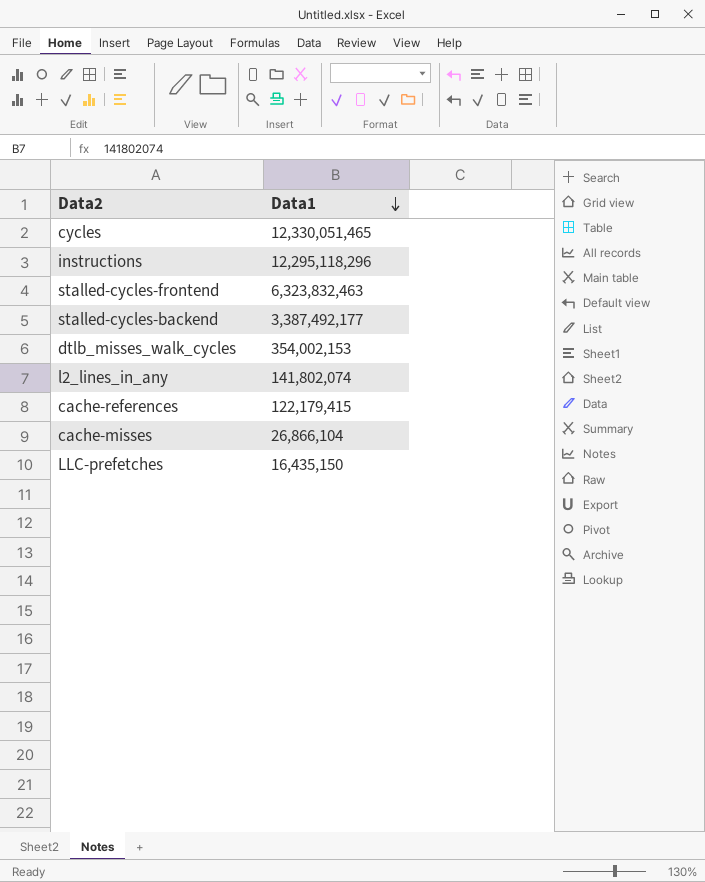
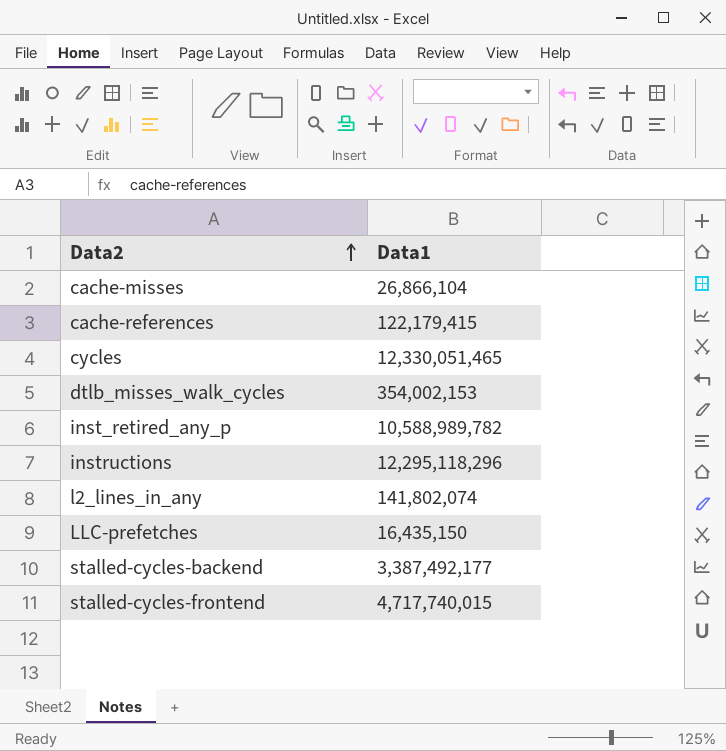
row order: Data1 descending -> Data2 ascending
row inst_retired_any_p: none -> 10,588,989,782
stalled-cycles-frontend | Data1: 6,323,832,463 -> 4,717,740,015

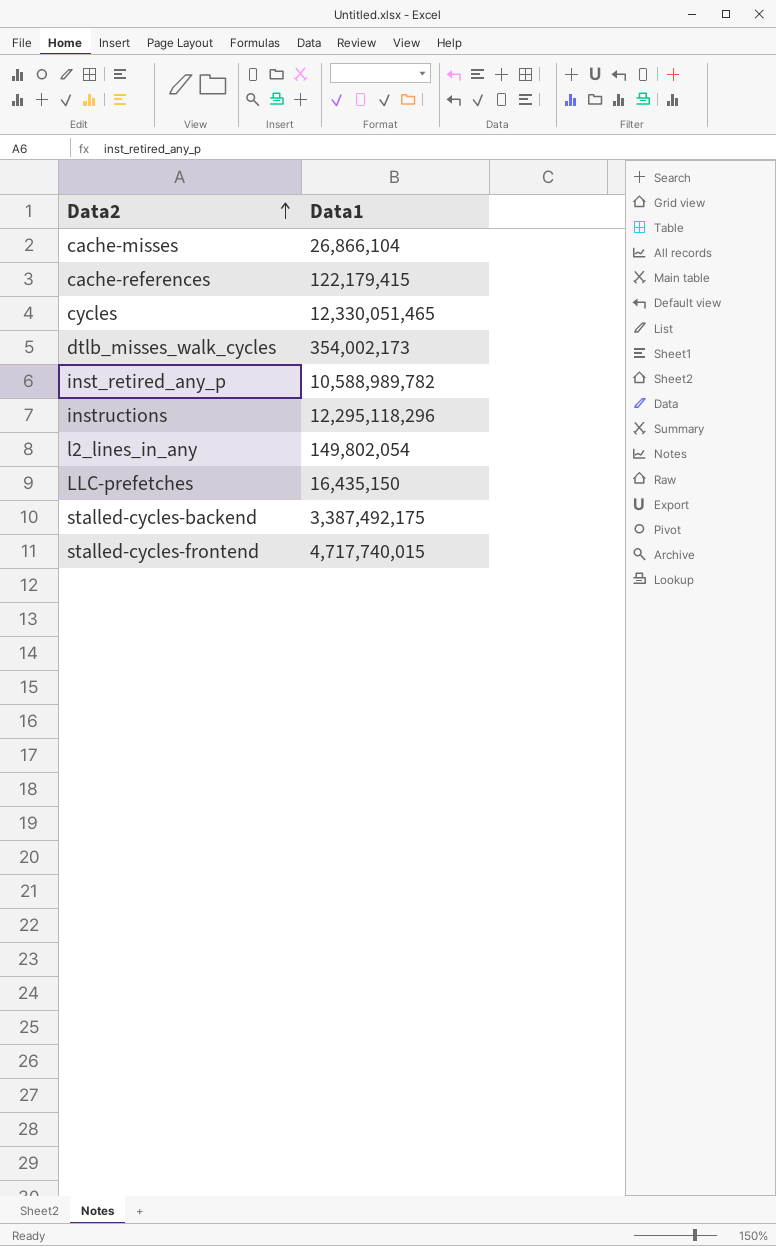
dtlb_misses_walk_cycles | Data1: 354,002,153 -> 354,002,173
l2_lines_in_any | Data1: 141,802,074 -> 149,802,054
stalled-cycles-backend | Data1: 3,387,492,177 -> 3,387,492,175

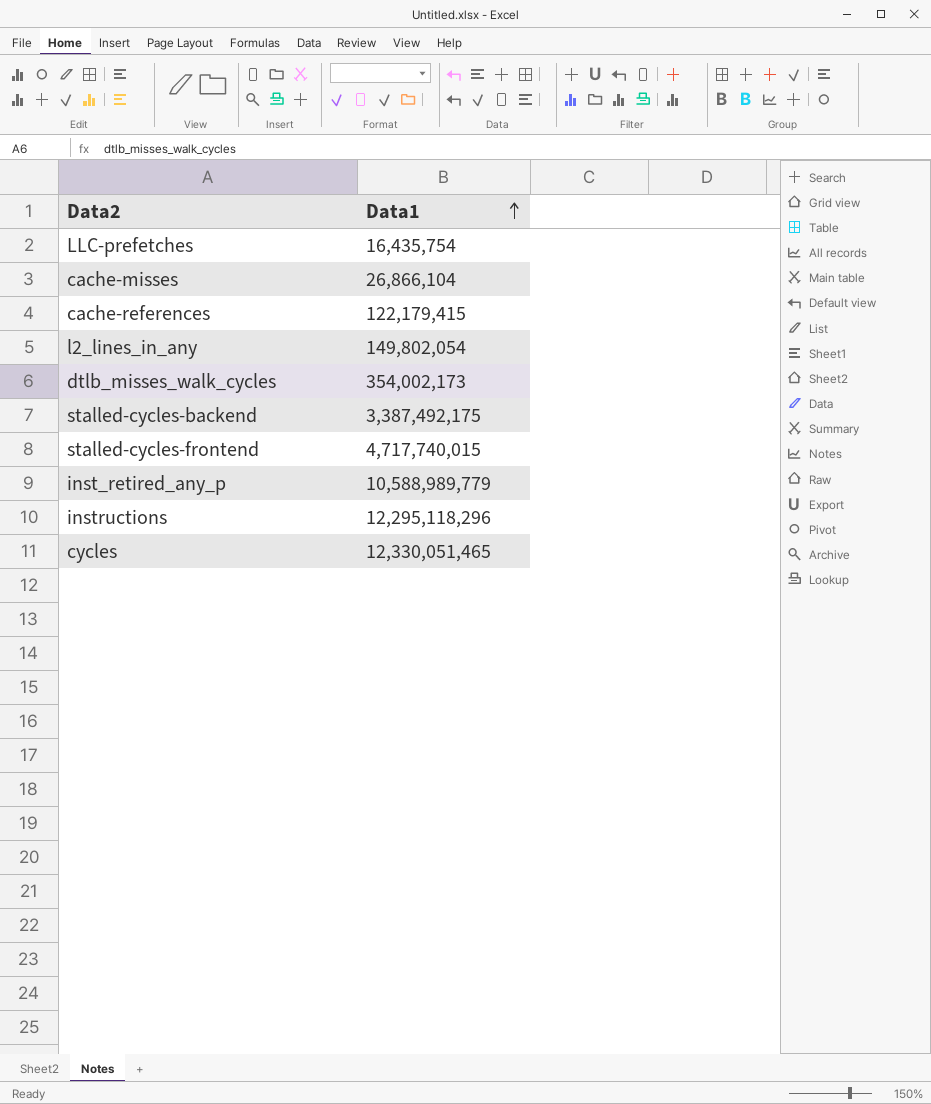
row order: Data2 ascending -> Data1 ascending
LLC-prefetches | Data1: 16,435,150 -> 16,435,754
inst_retired_any_p | Data1: 10,588,989,782 -> 10,588,989,779

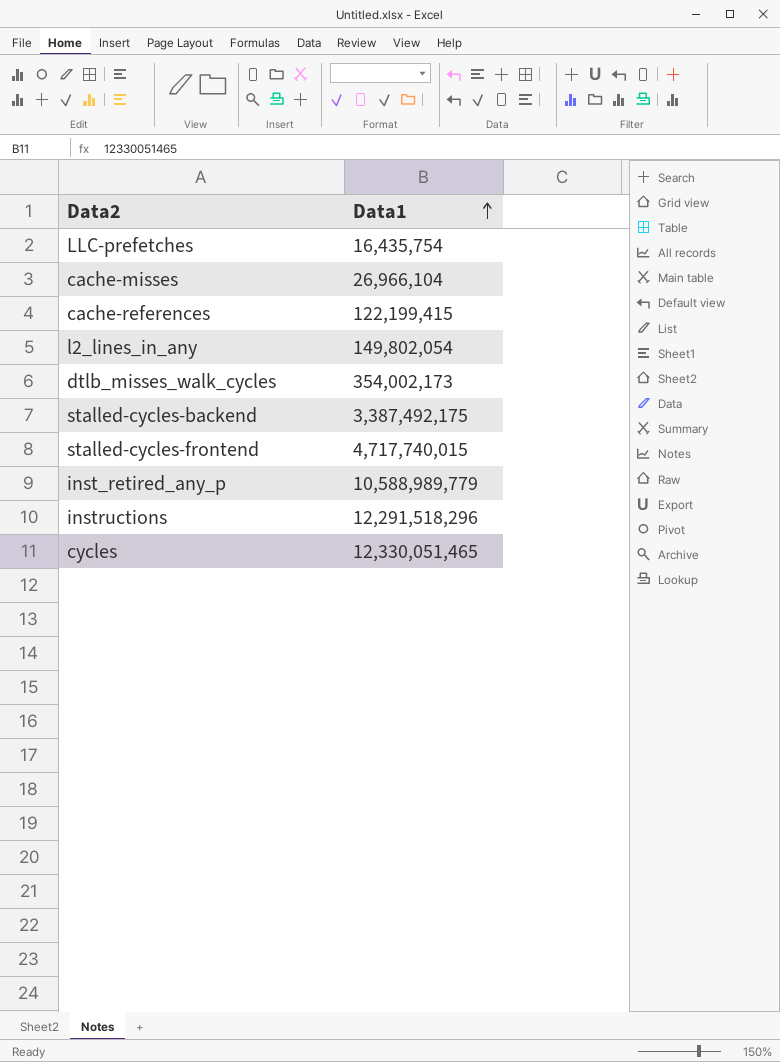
cache-misses | Data1: 26,866,104 -> 26,966,104
cache-references | Data1: 122,179,415 -> 122,199,415
instructions | Data1: 12,295,118,296 -> 12,291,518,296

